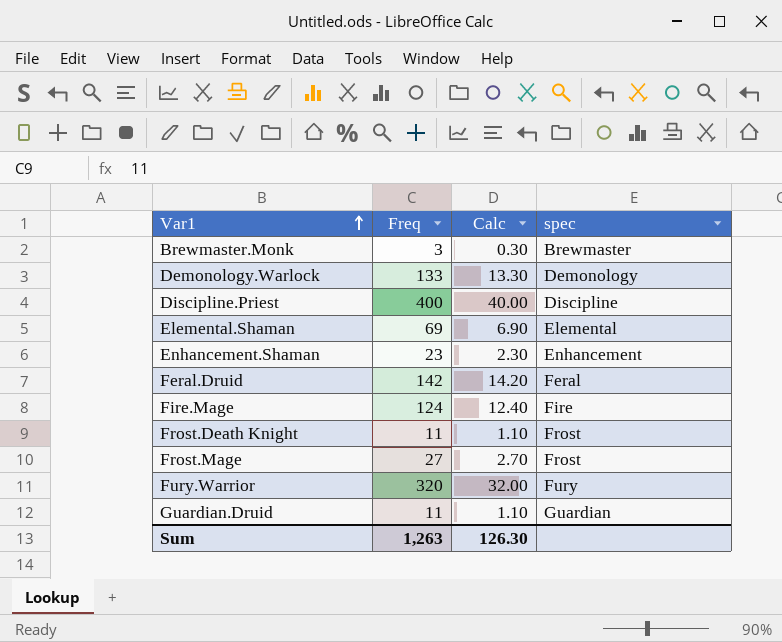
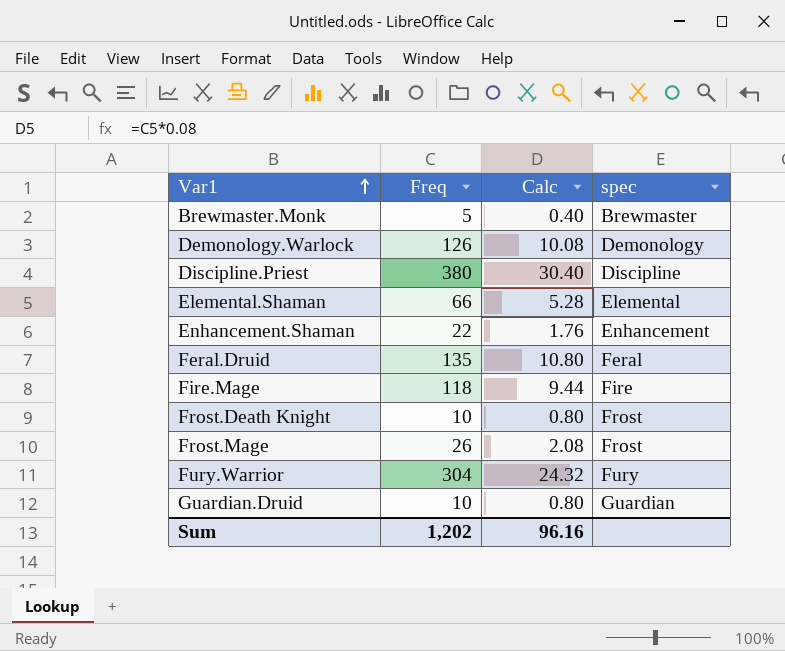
column Calc | formula: [Freq] * 0.1 -> [Freq] * 0.08
Brewmaster.Monk | Freq: 3 -> 5
Demonology.Warlock | Freq: 133 -> 126
Discipline.Priest | Freq: 400 -> 380
Elemental.Shaman | Freq: 69 -> 66
Enhancement.Shaman | Freq: 23 -> 22
Feral.Druid | Freq: 142 -> 135
Fire.Mage | Freq: 124 -> 118
Frost.Death Knight | Freq: 11 -> 10
Frost.Mage | Freq: 27 -> 26
Fury.Warrior | Freq: 320 -> 304
Guardian.Druid | Freq: 11 -> 10
Sum | Freq: 1,263 -> 1,202
Sum | Calc: 126.30 -> 96.16

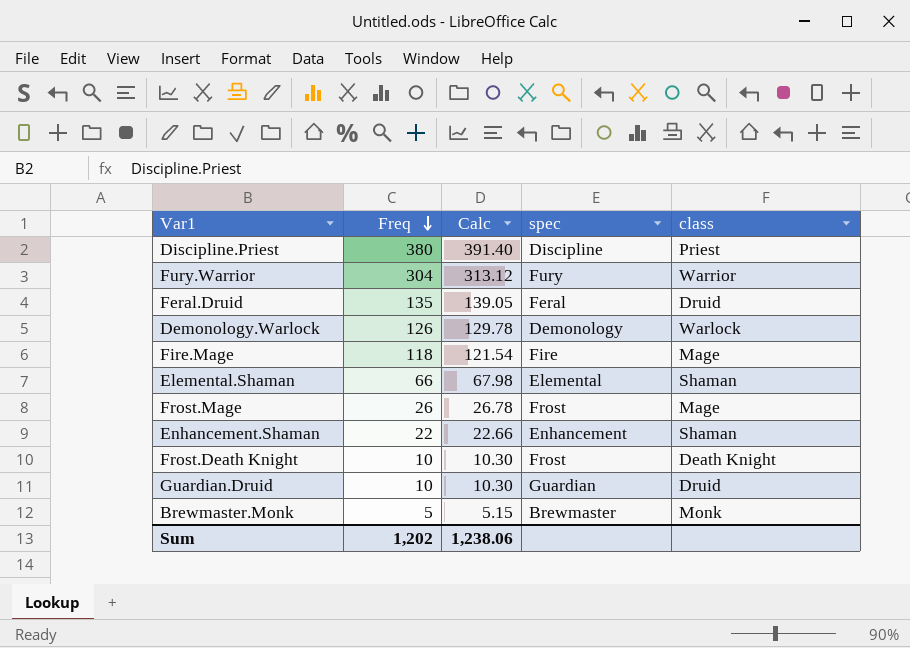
row order: Var1 ascending -> Freq descending
column Calc | formula: [Freq] * 0.08 -> [Freq] * 1.03
column class | position: none -> 5
Sum | Calc: 96.16 -> 1,238.06

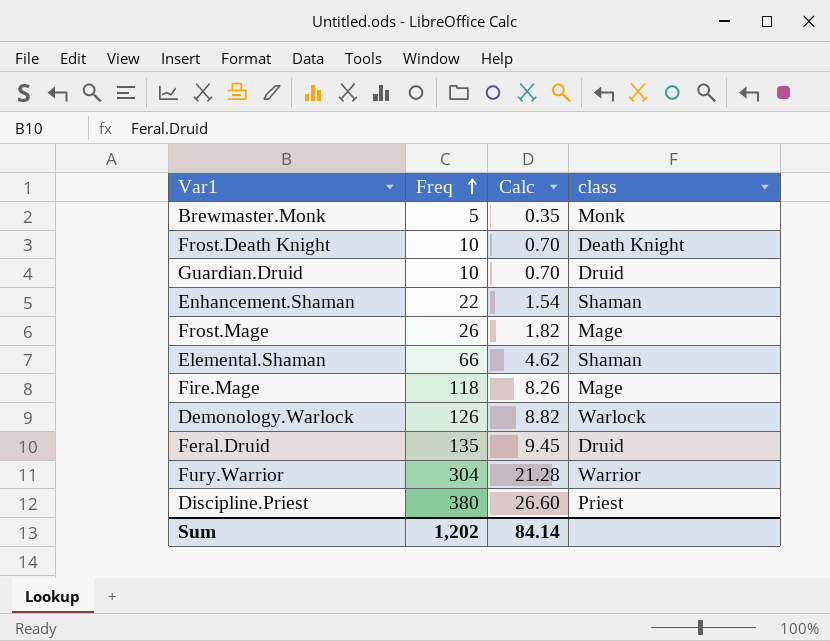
row order: Freq descending -> Freq ascending
column spec | position: 4 -> none
column Calc | formula: [Freq] * 1.03 -> [Freq] * 0.07
Sum | Calc: 1,238.06 -> 84.14

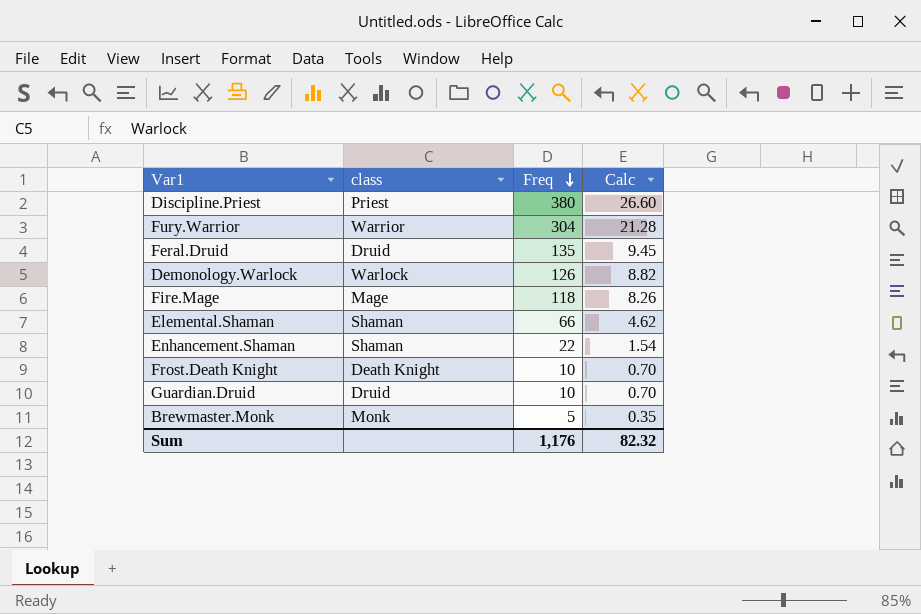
row order: Freq ascending -> Freq descending
column class | position: 4 -> 2
row Frost.Mage: 26 | 1.82 | Mage -> none
Sum | Freq: 1,202 -> 1,176
Sum | Calc: 84.14 -> 82.32

